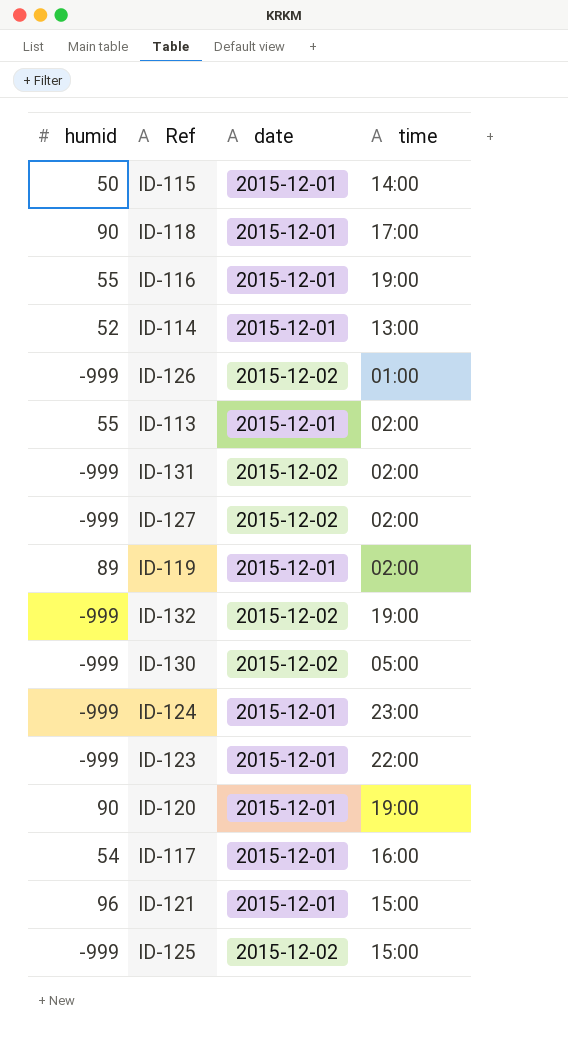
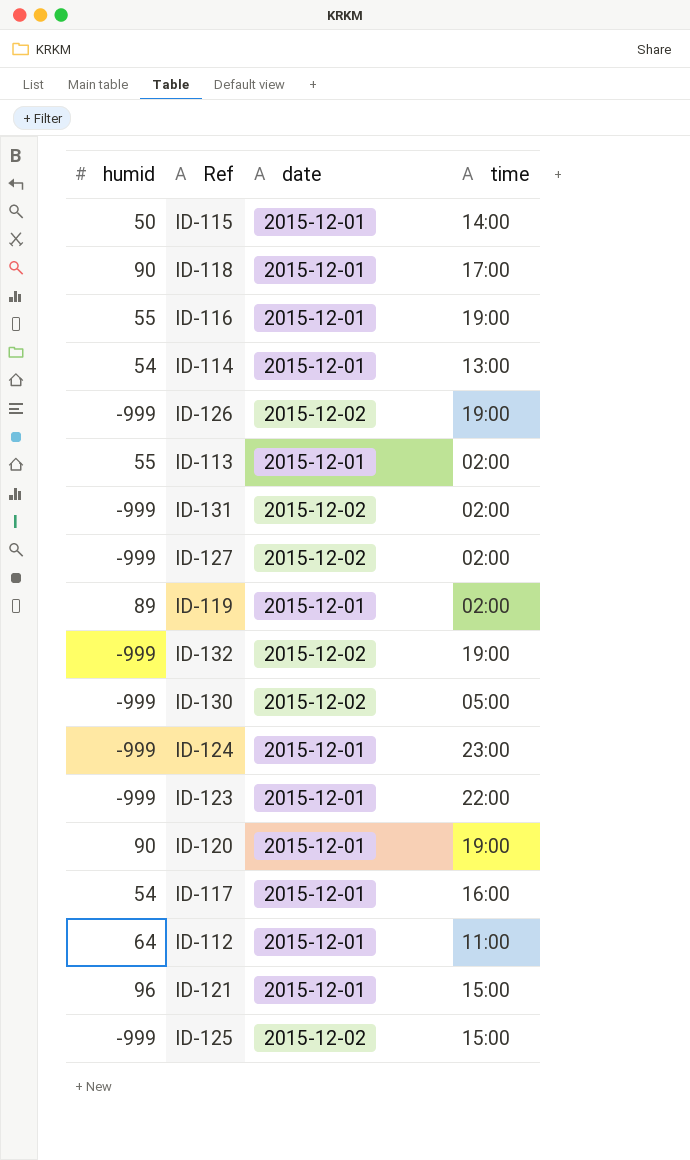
ID-114 | humid: 52 -> 54
ID-126 | time: 01:00 -> 19:00
row ID-112: none -> 64 | 2015-12-01 | 11:00

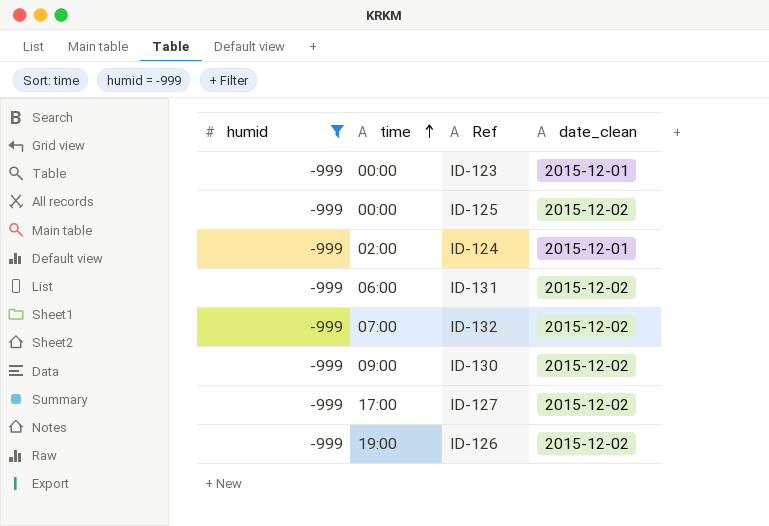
filter: none -> humid = -999
row order: none -> time ascending
column time | position: 4 -> 2
column name: date -> date_clean
ID-123 | time: 22:00 -> 00:00
ID-125 | time: 15:00 -> 00:00
ID-124 | time: 23:00 -> 02:00
ID-131 | time: 02:00 -> 06:00
ID-132 | time: 19:00 -> 07:00
ID-130 | time: 05:00 -> 09:00
ID-127 | time: 02:00 -> 17:00

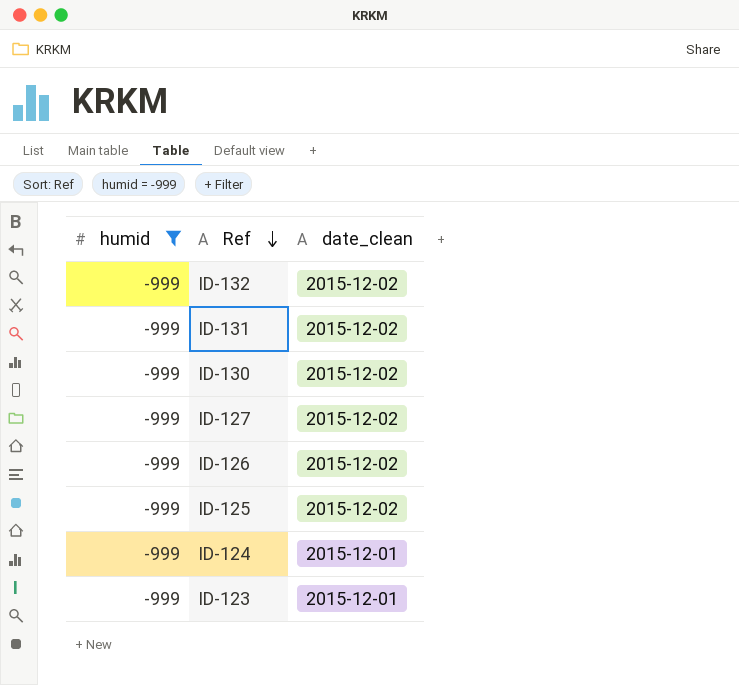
row order: time ascending -> Ref descending
column time | position: 2 -> none

